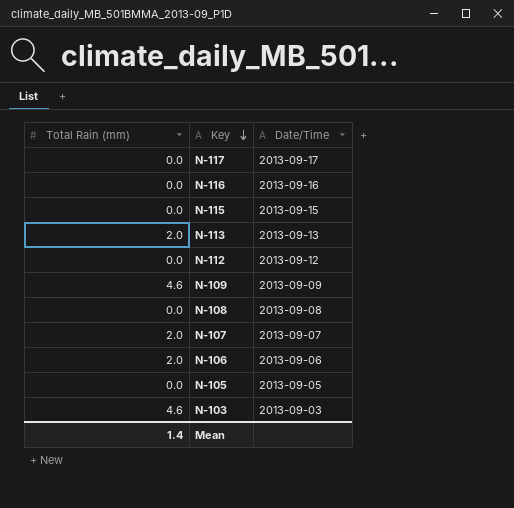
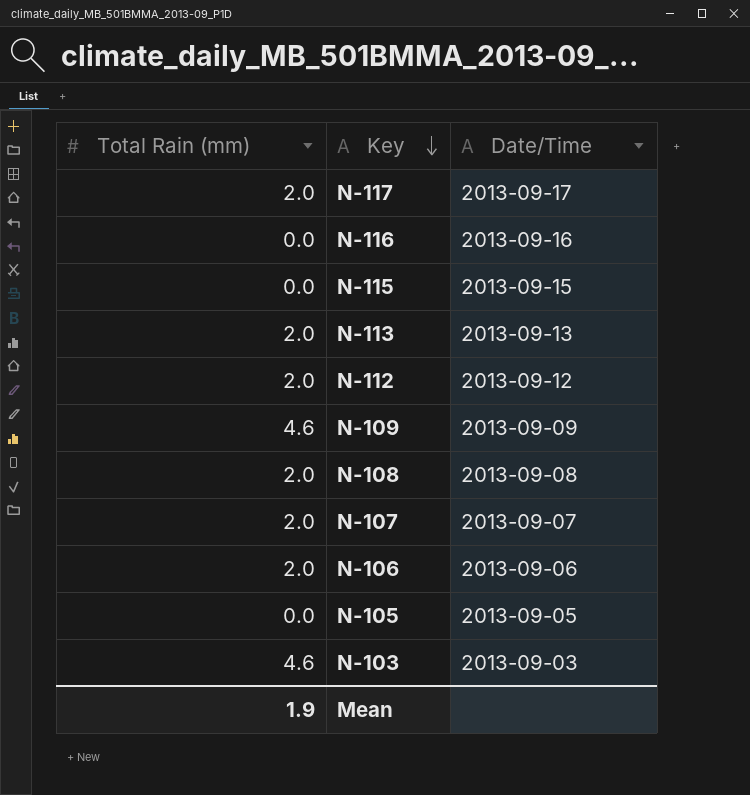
N-117 | Total Rain (mm): 0.0 -> 2.0
N-112 | Total Rain (mm): 0.0 -> 2.0
N-108 | Total Rain (mm): 0.0 -> 2.0
Mean | Total Rain (mm): 1.4 -> 1.9

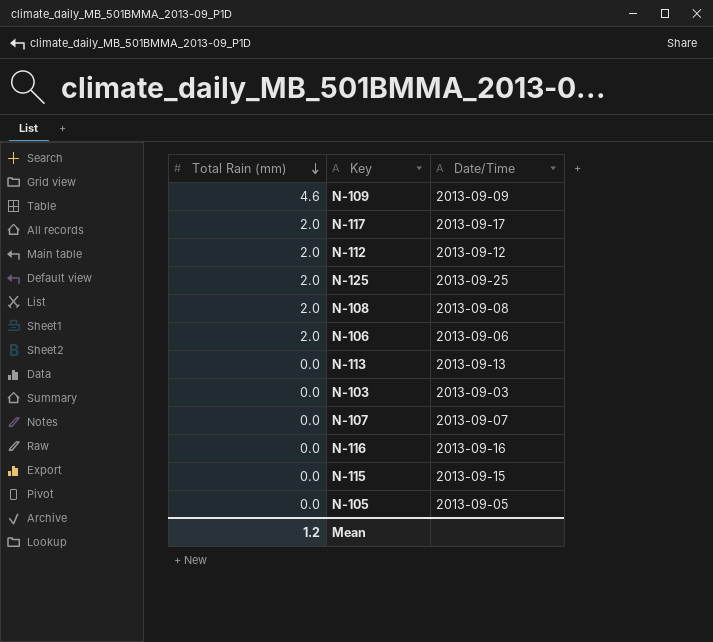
row order: Key descending -> Total Rain (mm) descending
row N-125: none -> 2.0 | 2013-09-25
N-113 | Total Rain (mm): 2.0 -> 0.0
N-103 | Total Rain (mm): 4.6 -> 0.0
N-107 | Total Rain (mm): 2.0 -> 0.0
Mean | Total Rain (mm): 1.9 -> 1.2

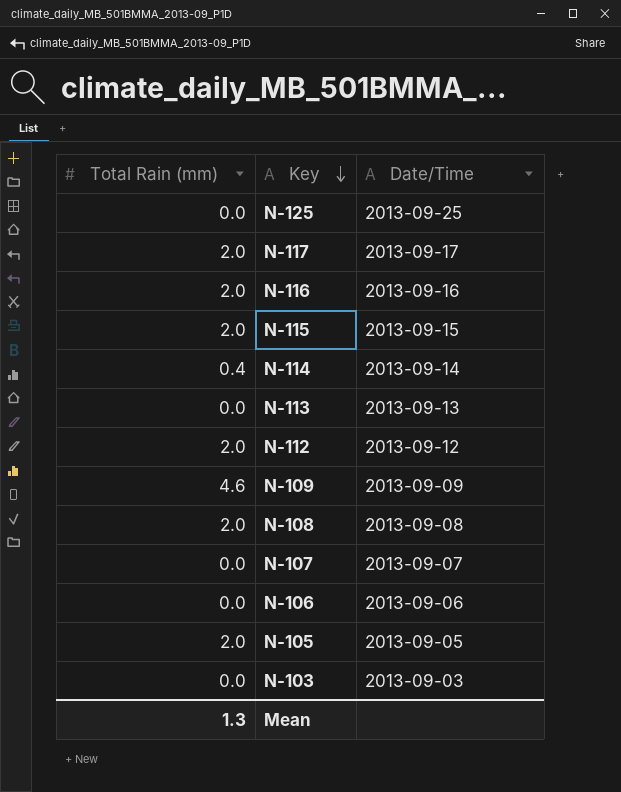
row order: Total Rain (mm) descending -> Key descending
N-125 | Total Rain (mm): 2.0 -> 0.0
N-116 | Total Rain (mm): 0.0 -> 2.0
N-115 | Total Rain (mm): 0.0 -> 2.0
row N-114: none -> 0.4 | 2013-09-14
N-106 | Total Rain (mm): 2.0 -> 0.0
N-105 | Total Rain (mm): 0.0 -> 2.0
Mean | Total Rain (mm): 1.2 -> 1.3

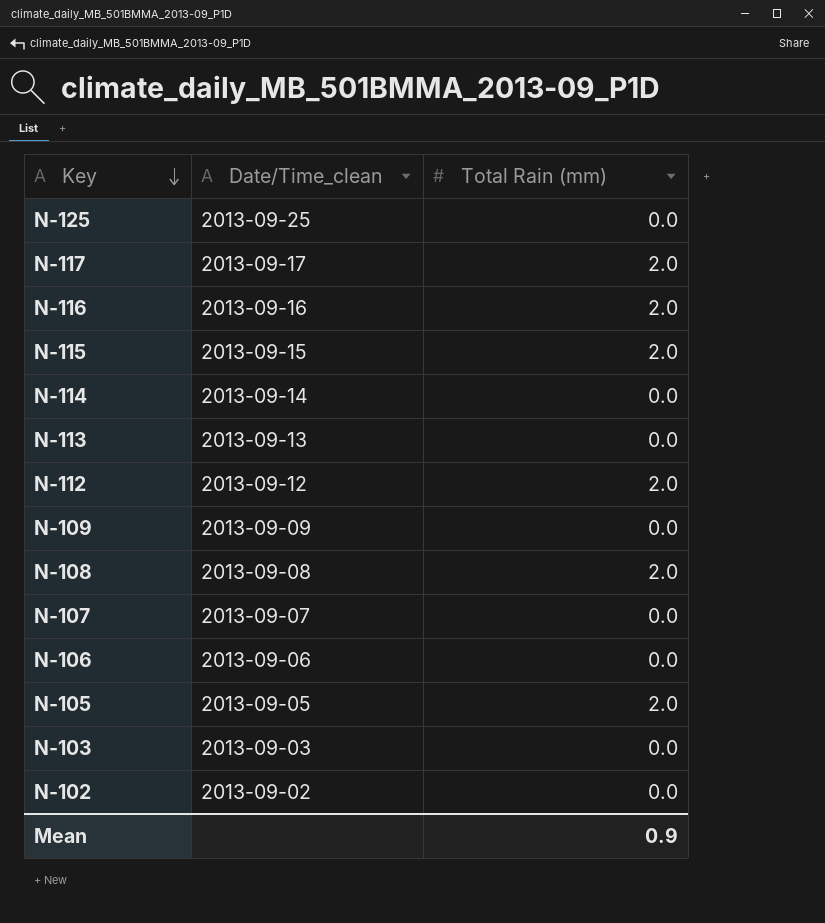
column name: Date/Time -> Date/Time_clean
column Total Rain (mm) | position: 1 -> 3
N-114 | Total Rain (mm): 0.4 -> 0.0
N-109 | Total Rain (mm): 4.6 -> 0.0
row N-102: none -> 2013-09-02 | 0.0
Mean | Total Rain (mm): 1.3 -> 0.9

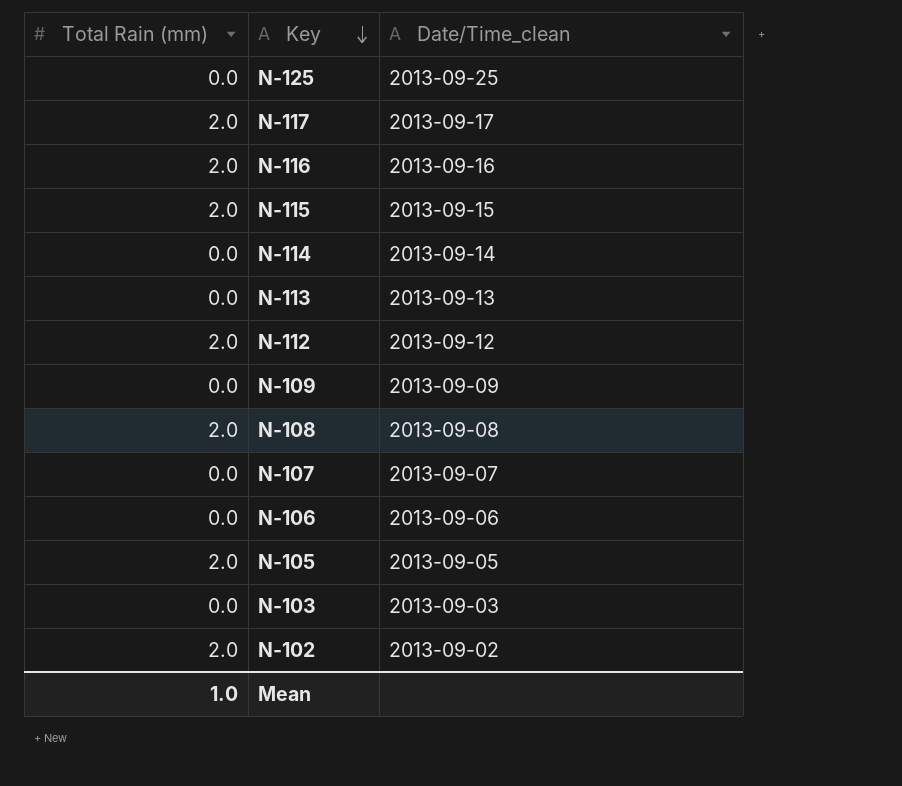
column Total Rain (mm) | position: 3 -> 1
N-102 | Total Rain (mm): 0.0 -> 2.0
Mean | Total Rain (mm): 0.9 -> 1.0

